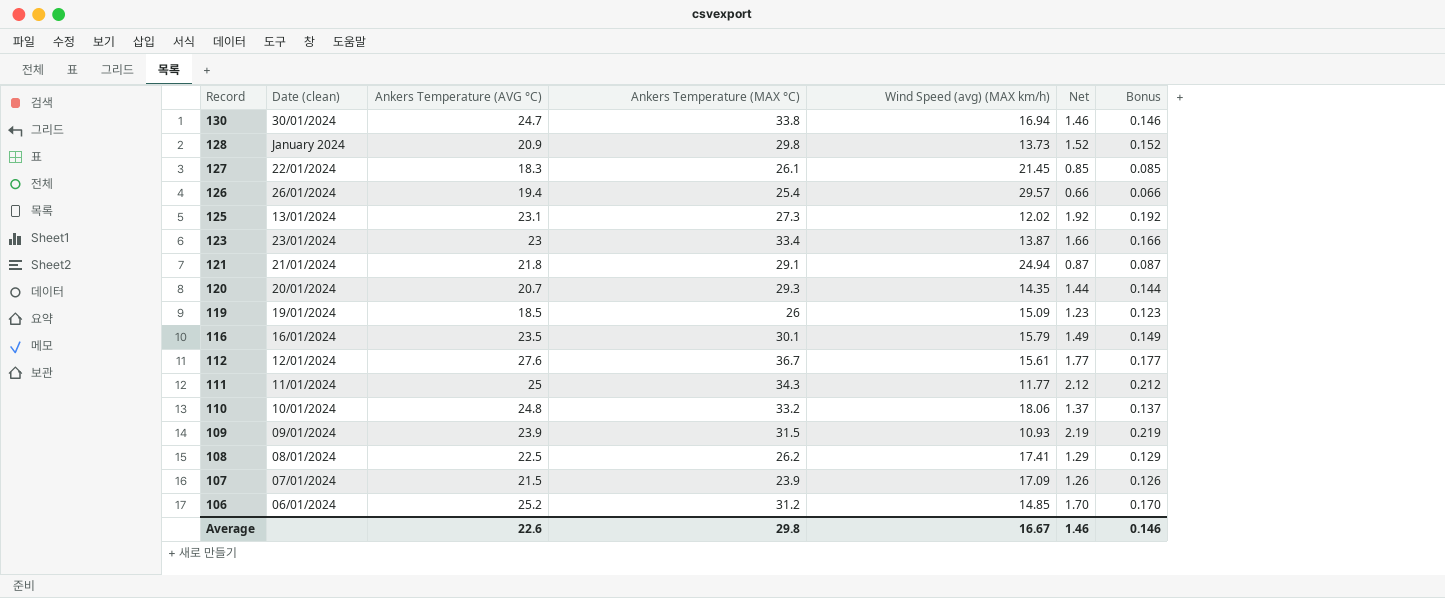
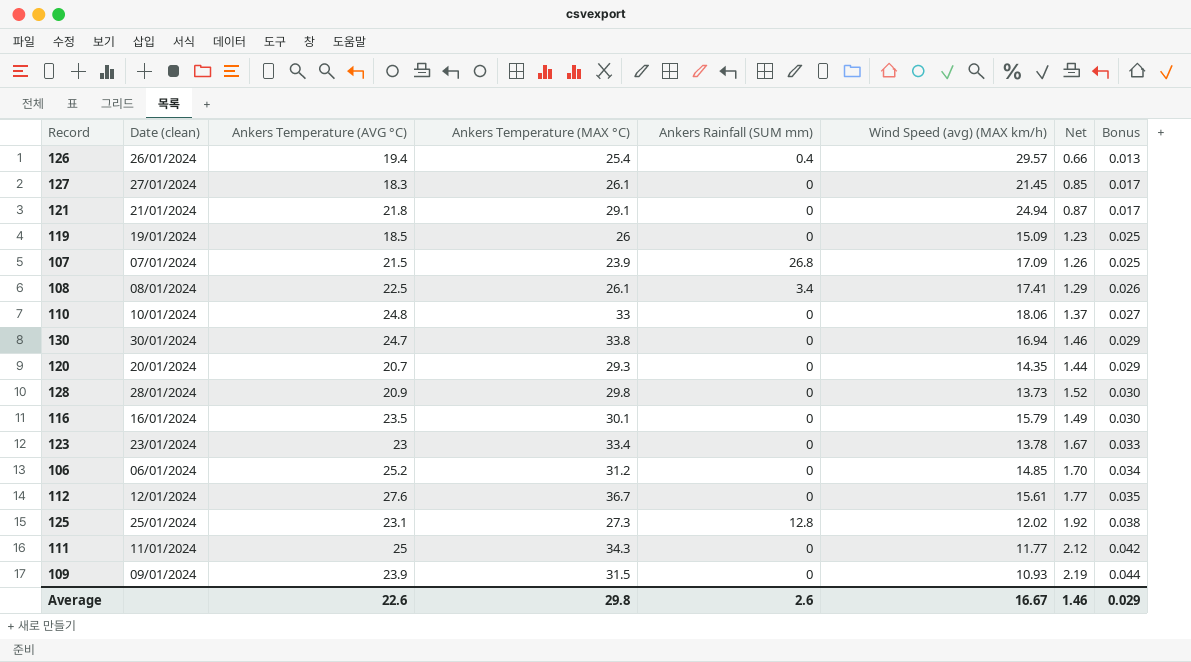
row order: Record descending -> Bonus ascending
column Ankers Rainfall (SUM mm) | position: none -> 5
column Bonus | formula: [Net] * 0.1 -> [Net] * 0.02
127 | Date (clean): 22/01/2024 -> 27/01/2024
108 | Ankers Temperature (MAX °C): 26.2 -> 26.1
110 | Ankers Temperature (MAX °C): 33.2 -> 33
128 | Date (clean): January 2024 -> 28/01/2024
123 | Wind Speed (avg) (MAX km/h): 13.87 -> 13.78
123 | Net: 1.66 -> 1.67
125 | Date (clean): 13/01/2024 -> 25/01/2024
Average | Bonus: 0.146 -> 0.029

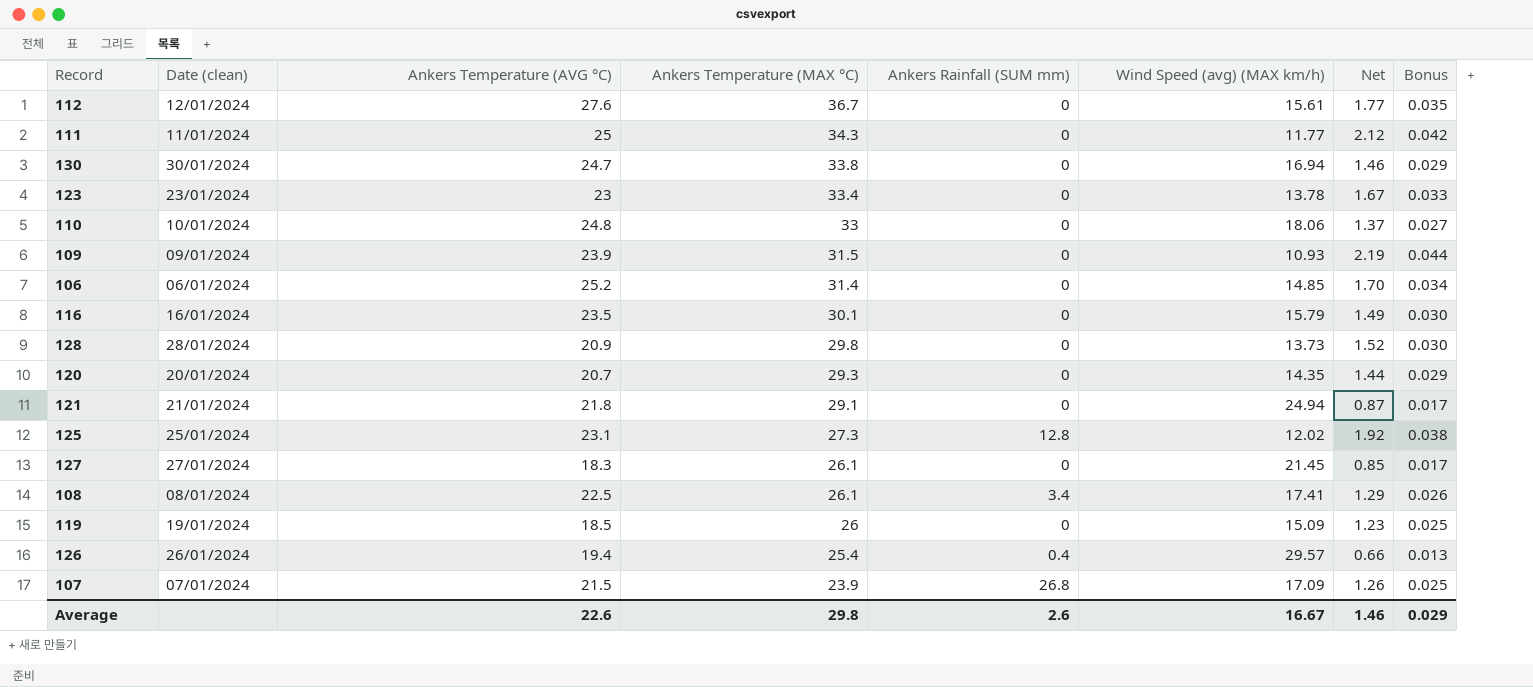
row order: Bonus ascending -> Ankers Temperature (MAX °C) descending
106 | Ankers Temperature (MAX °C): 31.2 -> 31.4

